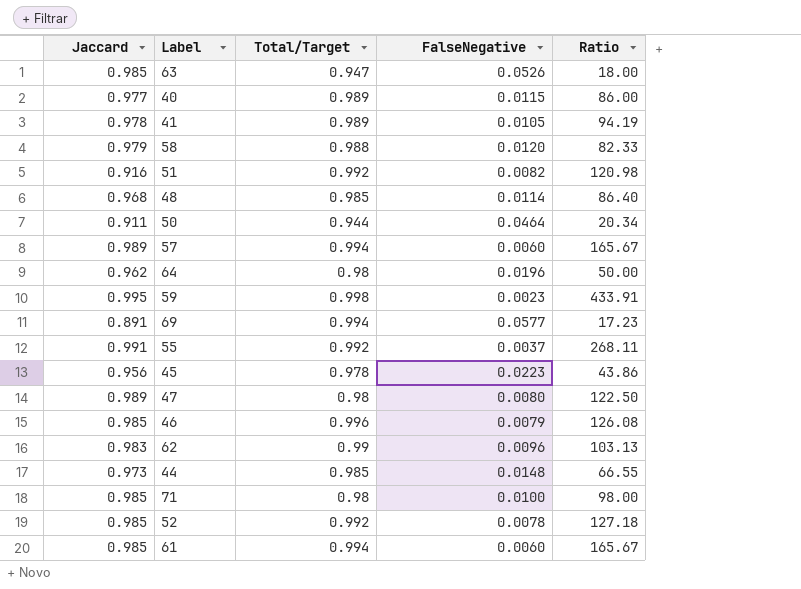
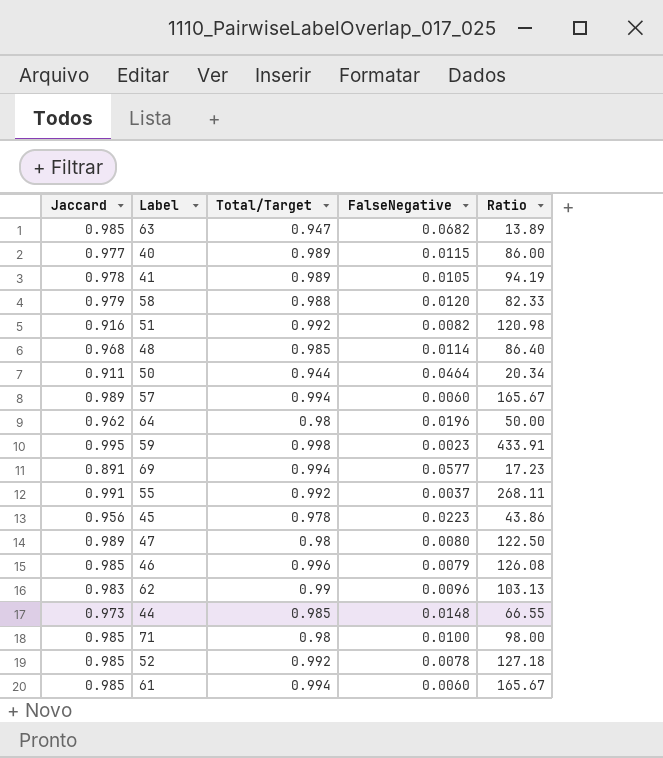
63 | FalseNegative: 0.0526 -> 0.0682
63 | Ratio: 18.00 -> 13.89

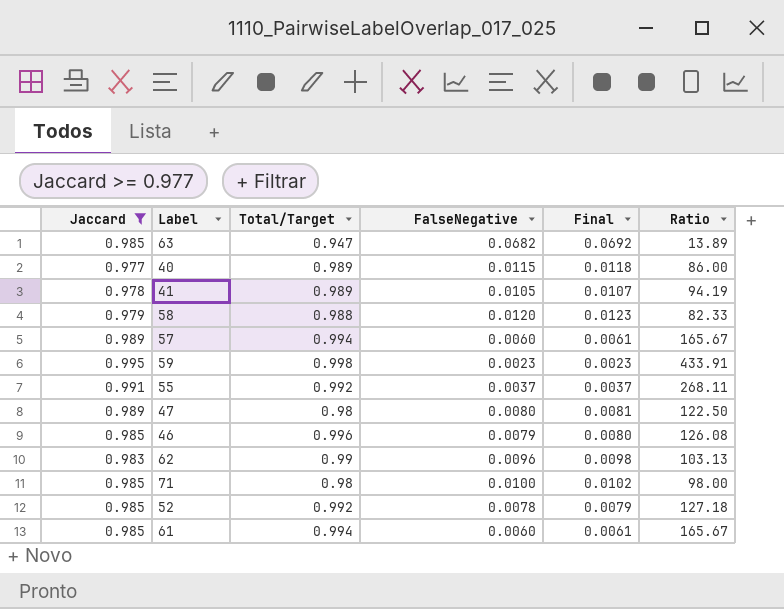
filter: none -> Jaccard >= 0.977
column Final | formula: none -> [FalseNegative] / [Jaccard]

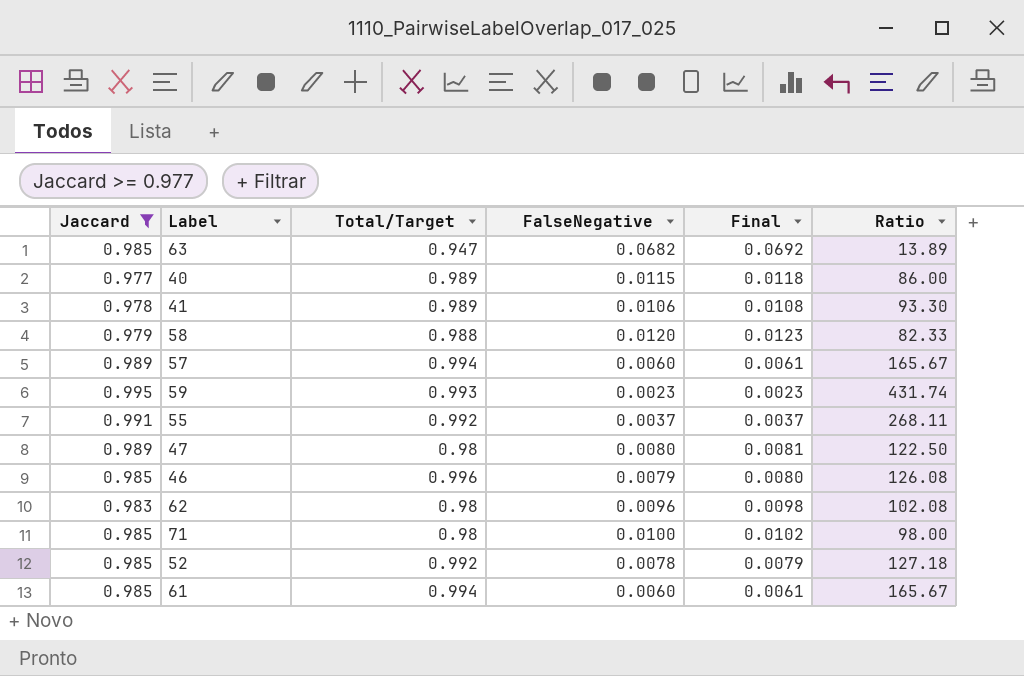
41 | FalseNegative: 0.0105 -> 0.0106
41 | Final: 0.0107 -> 0.0108
41 | Ratio: 94.19 -> 93.30
59 | Total/Target: 0.998 -> 0.993
59 | Ratio: 433.91 -> 431.74
62 | Total/Target: 0.99 -> 0.98
62 | Ratio: 103.13 -> 102.08

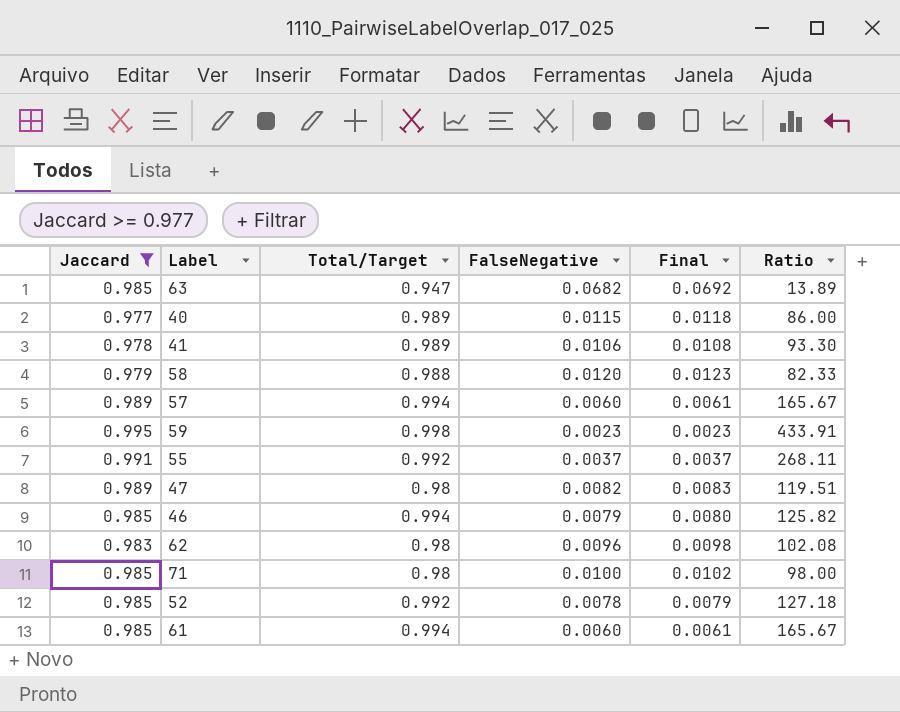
59 | Total/Target: 0.993 -> 0.998
59 | Ratio: 431.74 -> 433.91
47 | FalseNegative: 0.0080 -> 0.0082
47 | Final: 0.0081 -> 0.0083
47 | Ratio: 122.50 -> 119.51
46 | Total/Target: 0.996 -> 0.994
46 | Ratio: 126.08 -> 125.82

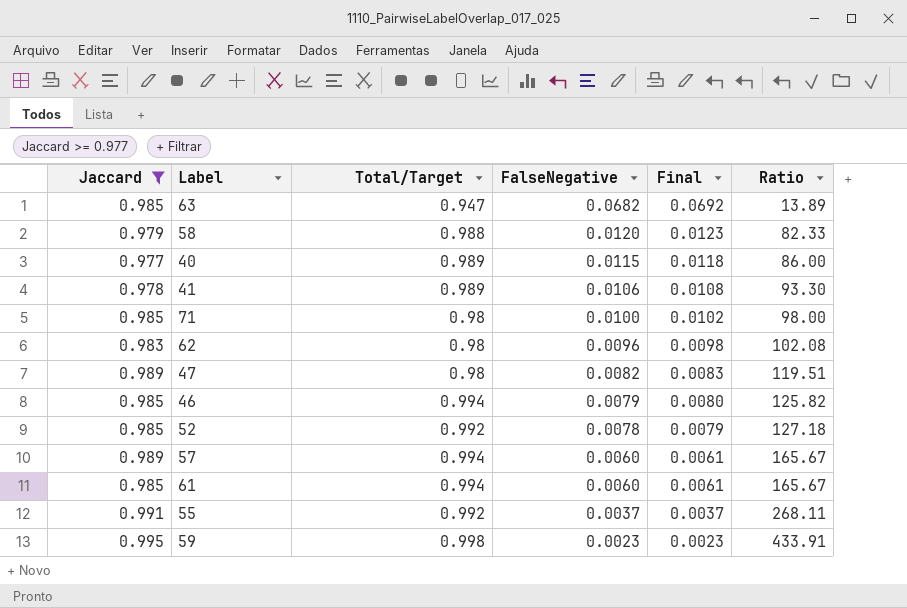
row order: none -> FalseNegative descending

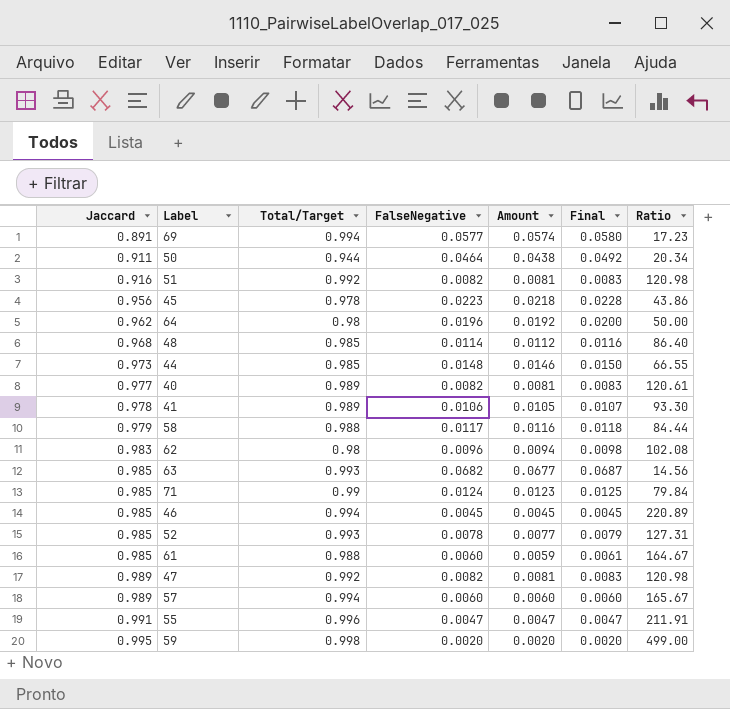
filter: Jaccard >= 0.977 -> none
row order: FalseNegative descending -> Jaccard ascending
column Amount | formula: none -> [Total/Target] * [FalseNegative]
column Final | formula: [FalseNegative] / [Jaccard] -> [FalseNegative] / [Total/Target]
40 | FalseNegative: 0.0115 -> 0.0082
40 | Ratio: 86.00 -> 120.61
58 | FalseNegative: 0.0120 -> 0.0117
58 | Ratio: 82.33 -> 84.44
63 | Total/Target: 0.947 -> 0.993
63 | Ratio: 13.89 -> 14.56
71 | Total/Target: 0.98 -> 0.99
71 | FalseNegative: 0.0100 -> 0.0124
71 | Ratio: 98.00 -> 79.84
46 | FalseNegative: 0.0079 -> 0.0045
46 | Ratio: 125.82 -> 220.89
52 | Total/Target: 0.992 -> 0.993
52 | Ratio: 127.18 -> 127.31
61 | Total/Target: 0.994 -> 0.988
61 | Ratio: 165.67 -> 164.67
47 | Total/Target: 0.98 -> 0.992
47 | Ratio: 119.51 -> 120.98
55 | Total/Target: 0.992 -> 0.996
55 | FalseNegative: 0.0037 -> 0.0047
55 | Ratio: 268.11 -> 211.91
59 | FalseNegative: 0.0023 -> 0.0020
59 | Ratio: 433.91 -> 499.00

